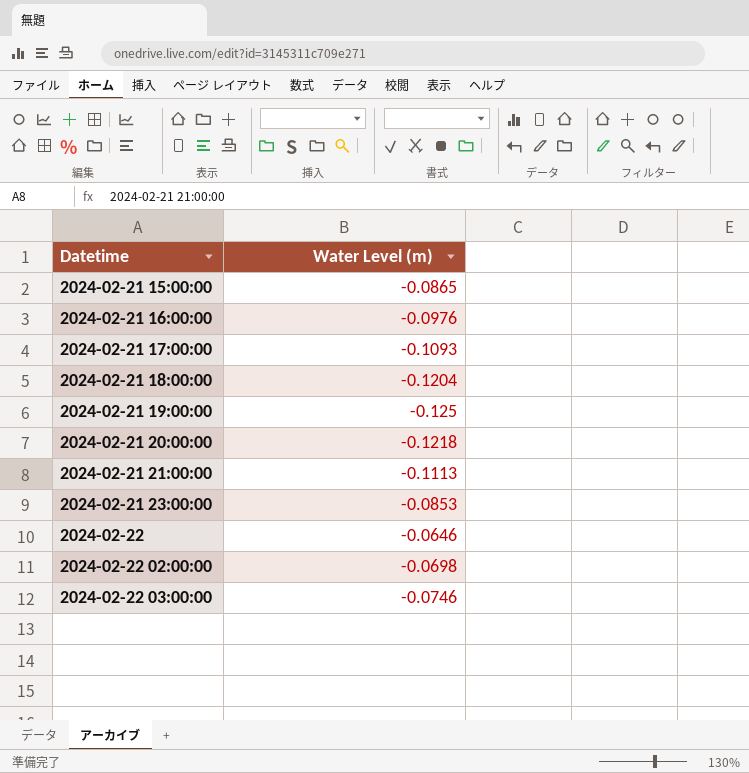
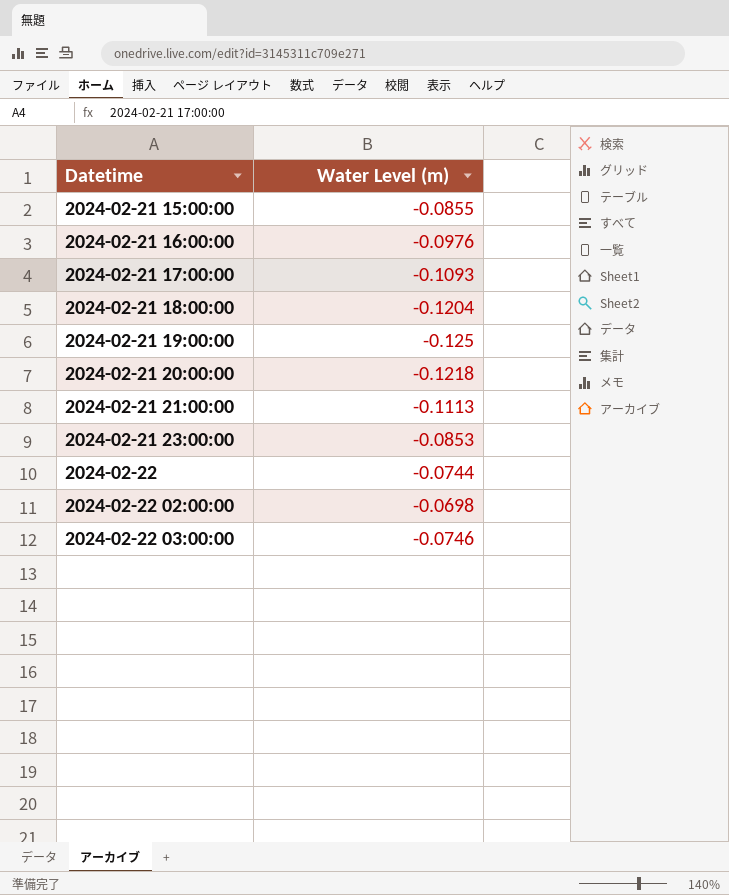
2024-02-21 15:00:00 | Water Level (m): -0.0865 -> -0.0855
2024-02-22 | Water Level (m): -0.0646 -> -0.0744

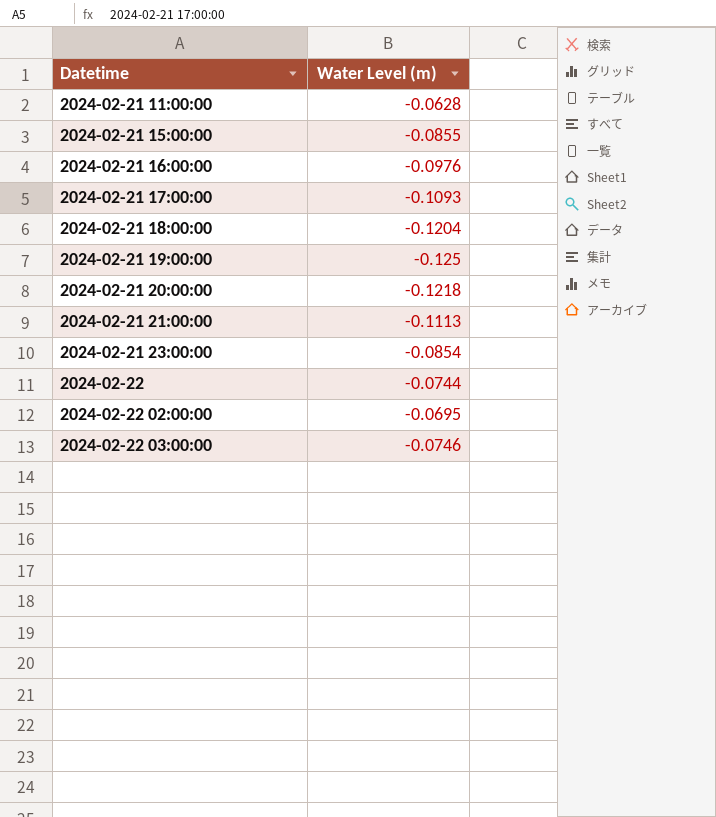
row 2024-02-21 11:00:00: none -> -0.0628
2024-02-21 23:00:00 | Water Level (m): -0.0853 -> -0.0854
2024-02-22 02:00:00 | Water Level (m): -0.0698 -> -0.0695

